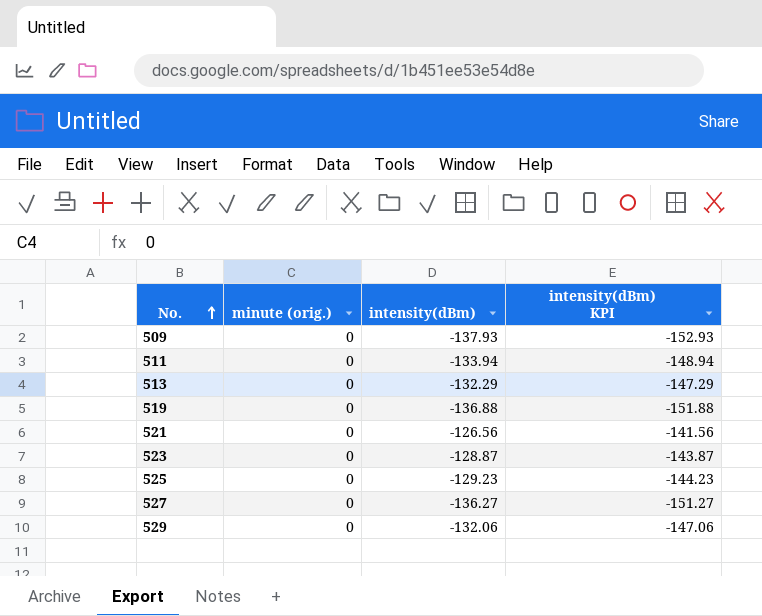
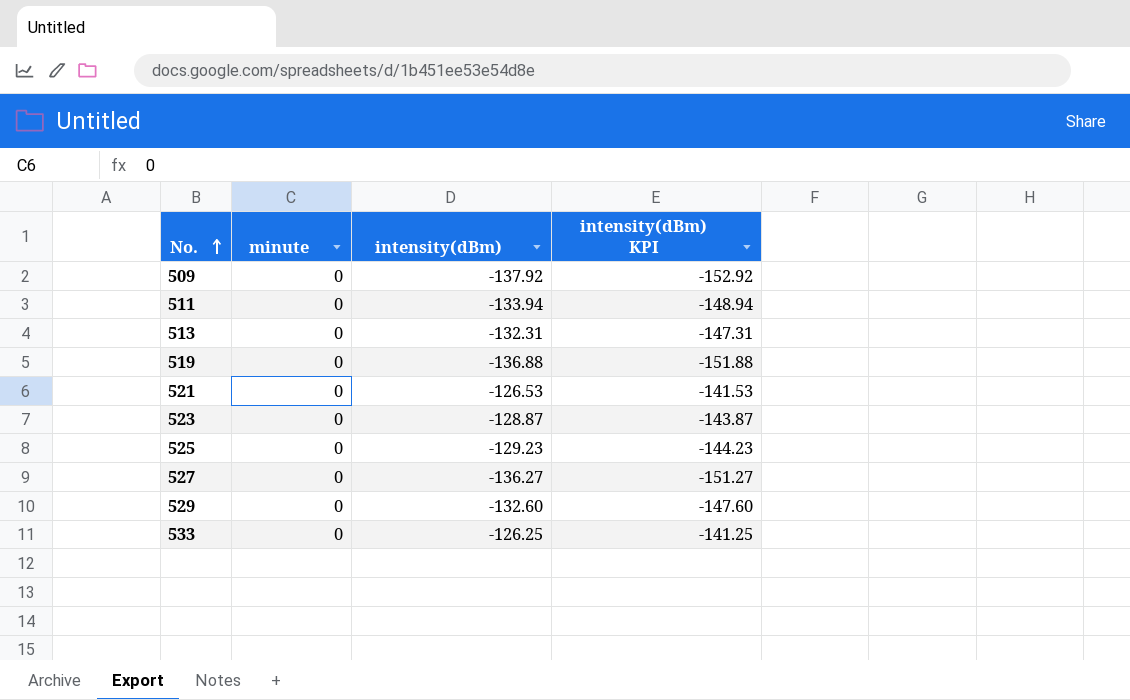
column name: minute (orig.) -> minute
509 | intensity(dBm): -137.93 -> -137.92
509 | intensity(dBm) KPI: -152.93 -> -152.92
513 | intensity(dBm): -132.29 -> -132.31
513 | intensity(dBm) KPI: -147.29 -> -147.31
521 | intensity(dBm): -126.56 -> -126.53
521 | intensity(dBm) KPI: -141.56 -> -141.53
529 | intensity(dBm): -132.06 -> -132.60
529 | intensity(dBm) KPI: -147.06 -> -147.60
row 533: none -> 0 | -126.25 | -141.25

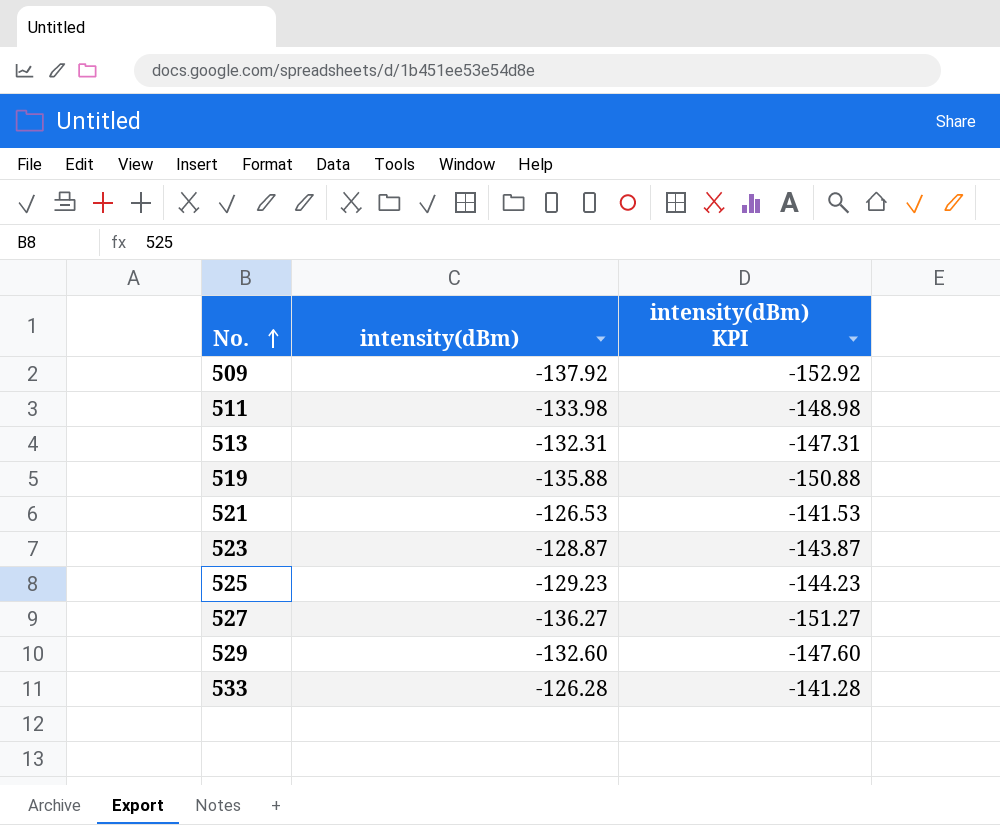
column minute | position: 2 -> none
511 | intensity(dBm): -133.94 -> -133.98
511 | intensity(dBm) KPI: -148.94 -> -148.98
519 | intensity(dBm): -136.88 -> -135.88
519 | intensity(dBm) KPI: -151.88 -> -150.88
533 | intensity(dBm): -126.25 -> -126.28
533 | intensity(dBm) KPI: -141.25 -> -141.28

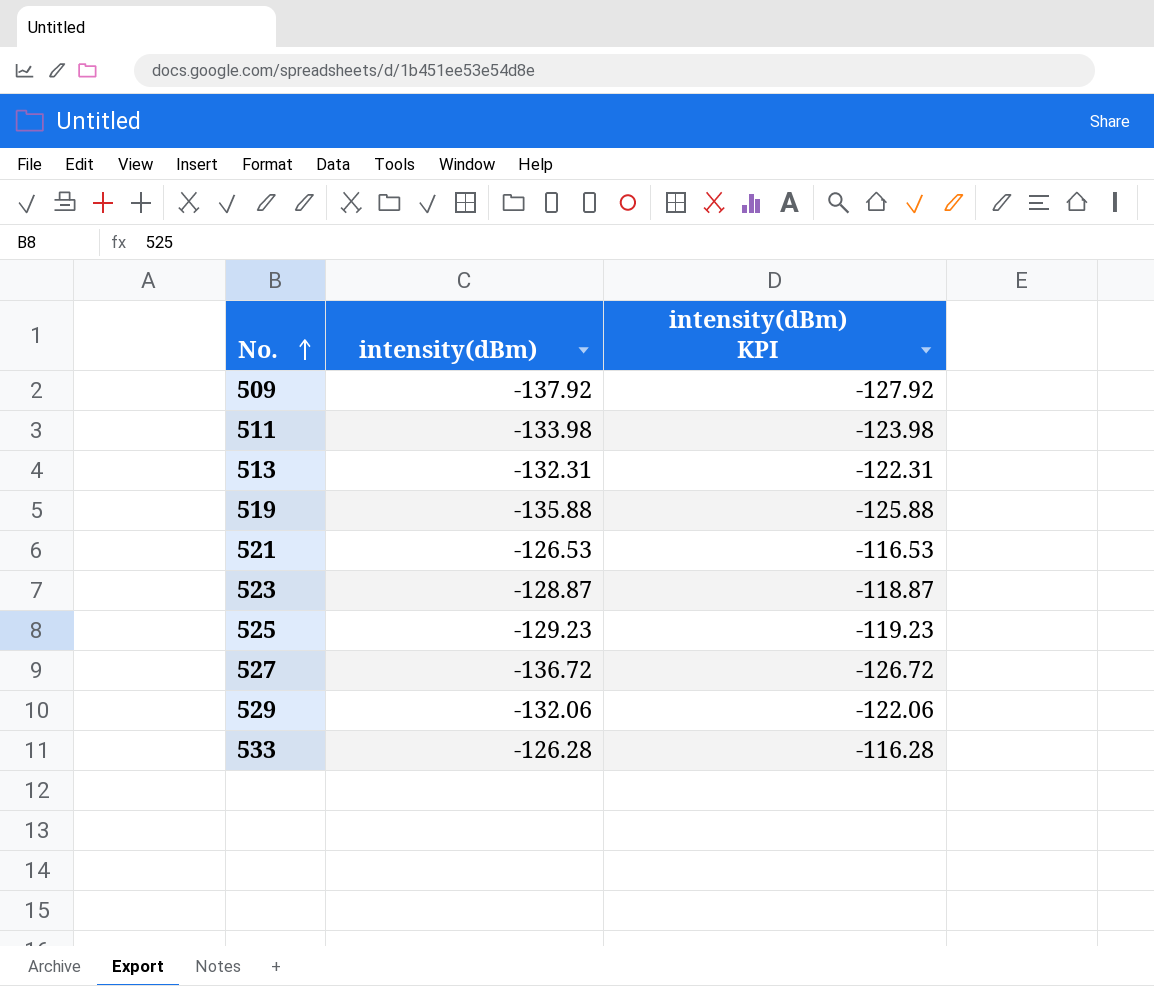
column intensity(dBm) KPI | formula: [intensity(dBm)] - 15 -> [intensity(dBm)] + 10
527 | intensity(dBm): -136.27 -> -136.72
529 | intensity(dBm): -132.60 -> -132.06

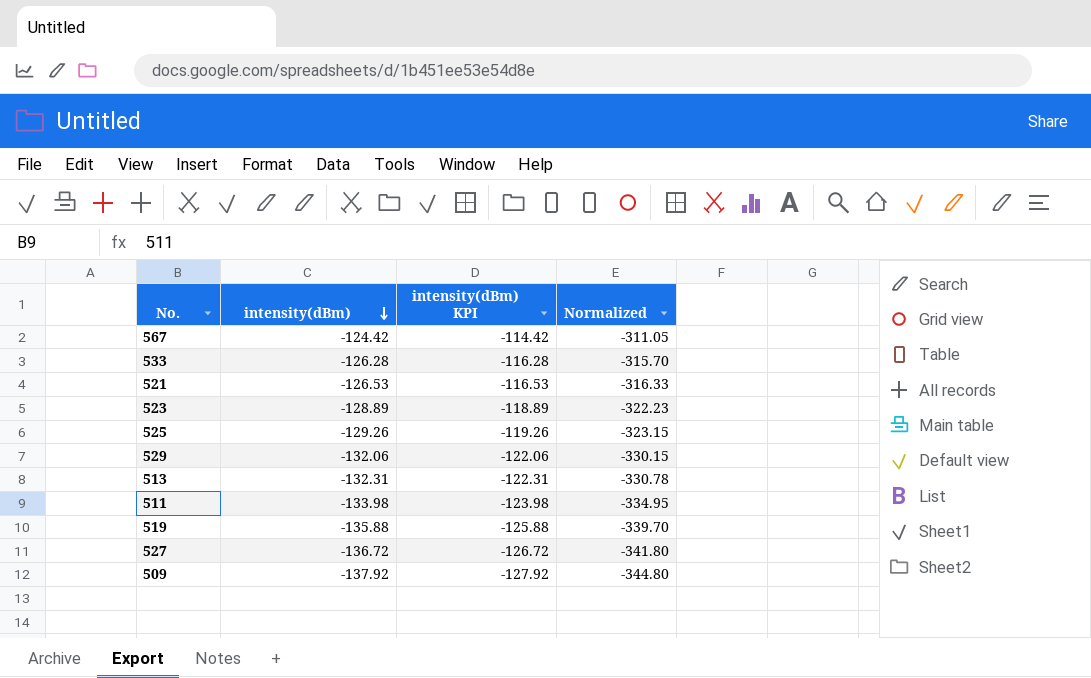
row order: No. ascending -> intensity(dBm) descending
column Normalized | formula: none -> [intensity(dBm)] * 2.5
row 567: none -> -124.42 | -114.42 | -311.05
523 | intensity(dBm): -128.87 -> -128.89
523 | intensity(dBm) KPI: -118.87 -> -118.89
525 | intensity(dBm): -129.23 -> -129.26
525 | intensity(dBm) KPI: -119.23 -> -119.26

